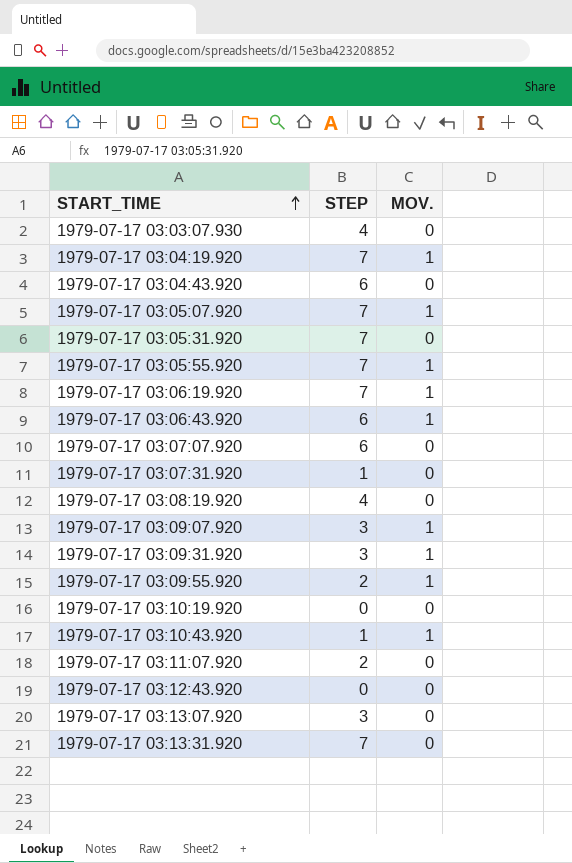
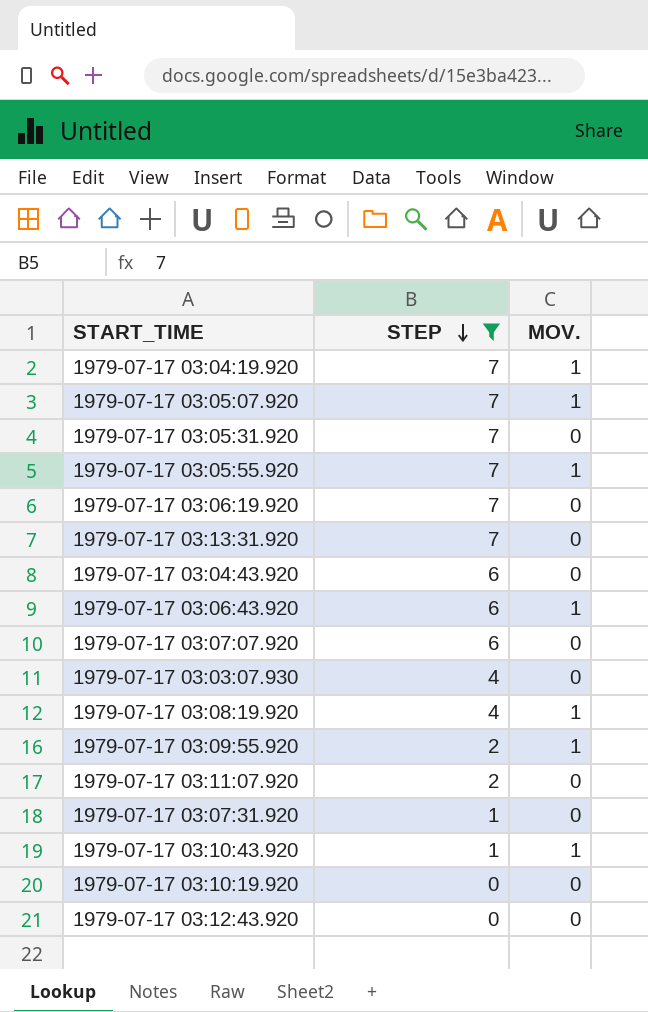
filter: none -> STEP != 3
row order: START_TIME ascending -> STEP descending
1979-07-17 03:06:19.920 | MOV.: 1 -> 0
1979-07-17 03:08:19.920 | MOV.: 0 -> 1

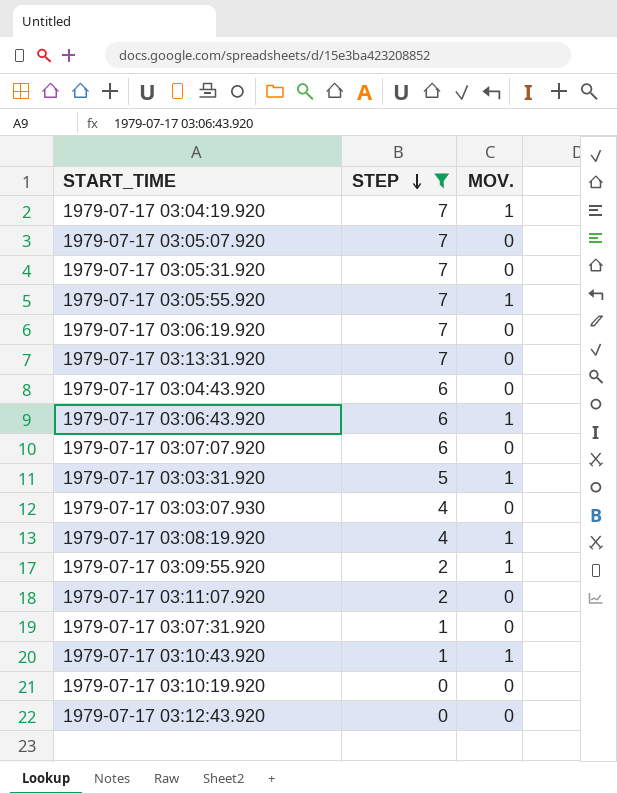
1979-07-17 03:05:07.920 | MOV.: 1 -> 0
row 1979-07-17 03:03:31.920: none -> 5 | 1

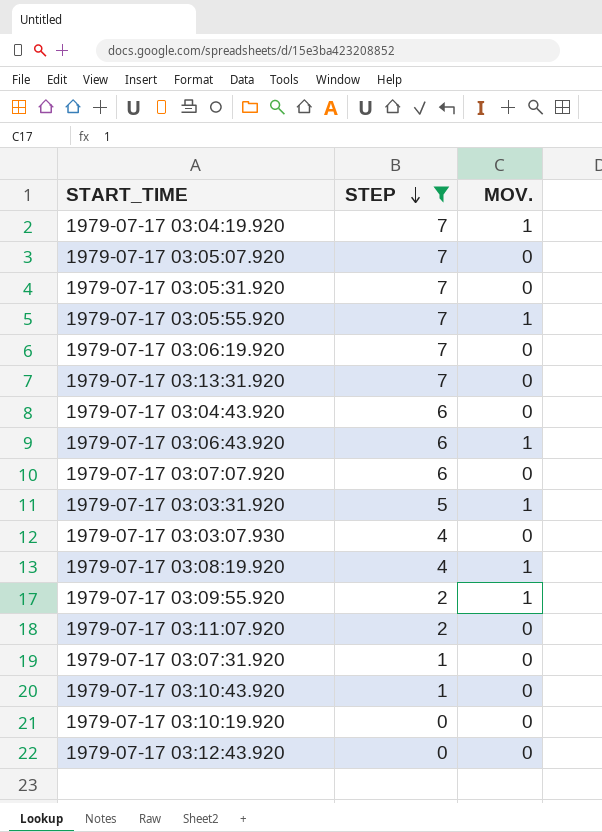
1979-07-17 03:10:43.920 | MOV.: 1 -> 0

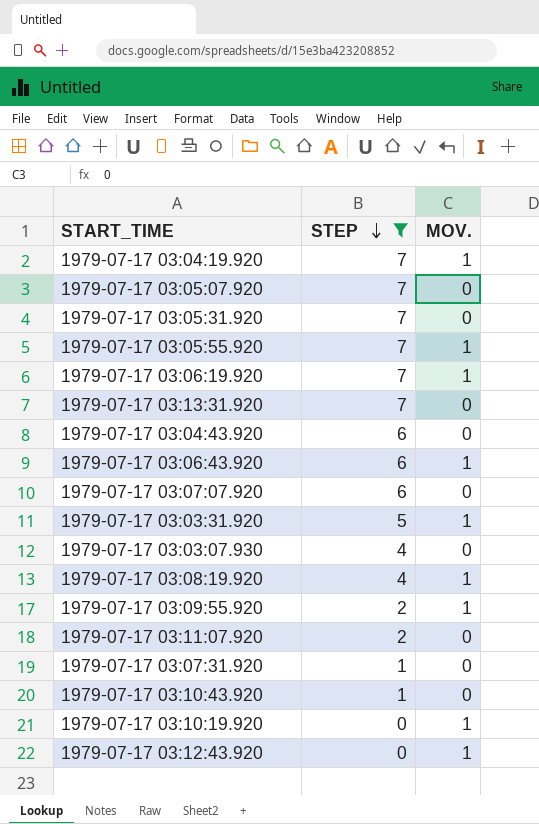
1979-07-17 03:06:19.920 | MOV.: 0 -> 1
1979-07-17 03:10:19.920 | MOV.: 0 -> 1
1979-07-17 03:12:43.920 | MOV.: 0 -> 1

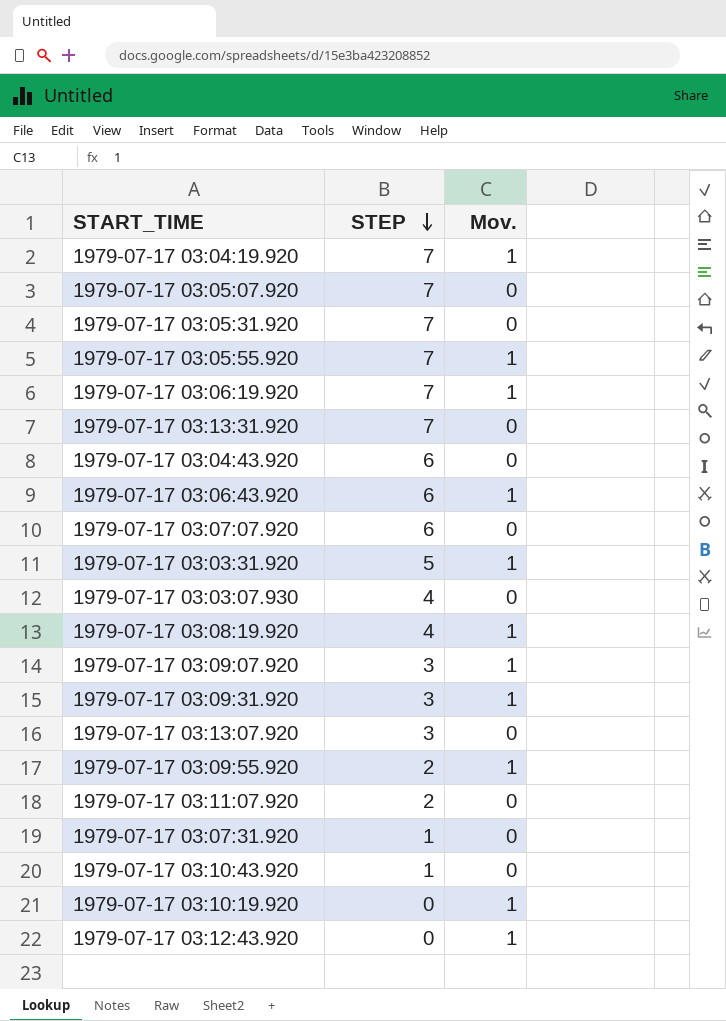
filter: STEP != 3 -> none
column name: MOV. -> Mov.

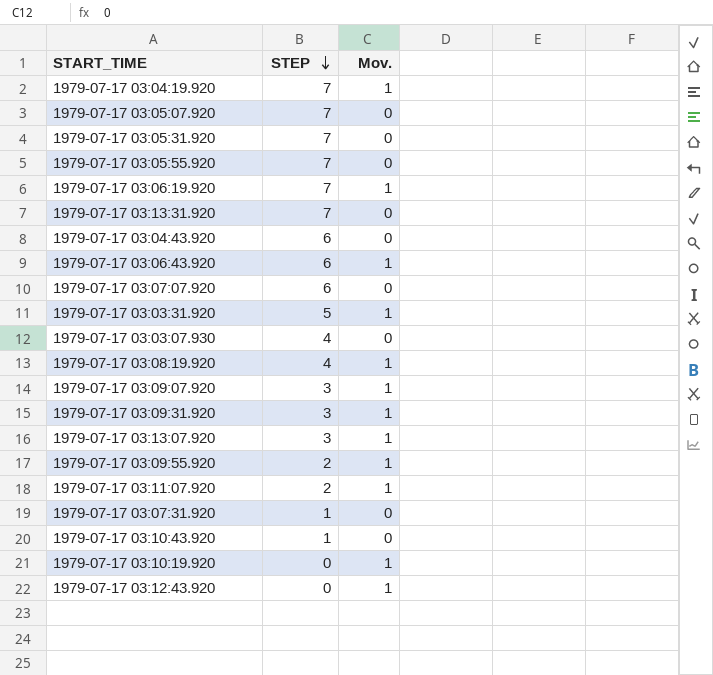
1979-07-17 03:05:55.920 | Mov.: 1 -> 0
1979-07-17 03:13:07.920 | Mov.: 0 -> 1
1979-07-17 03:11:07.920 | Mov.: 0 -> 1

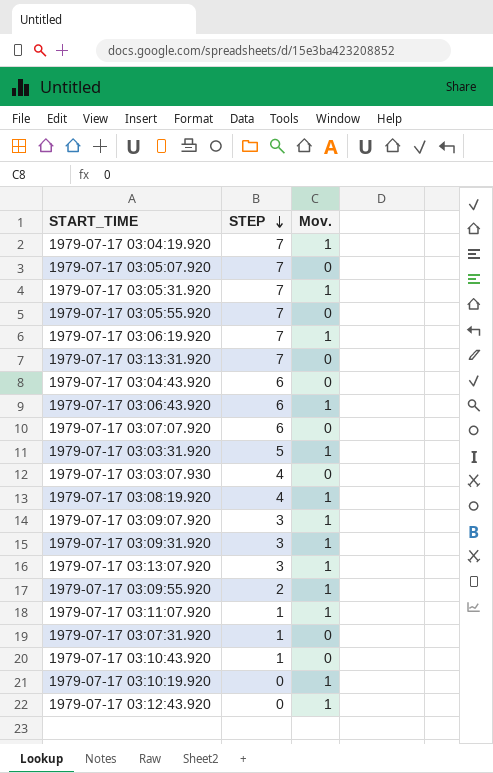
1979-07-17 03:05:31.920 | Mov.: 0 -> 1
1979-07-17 03:11:07.920 | STEP: 2 -> 1

